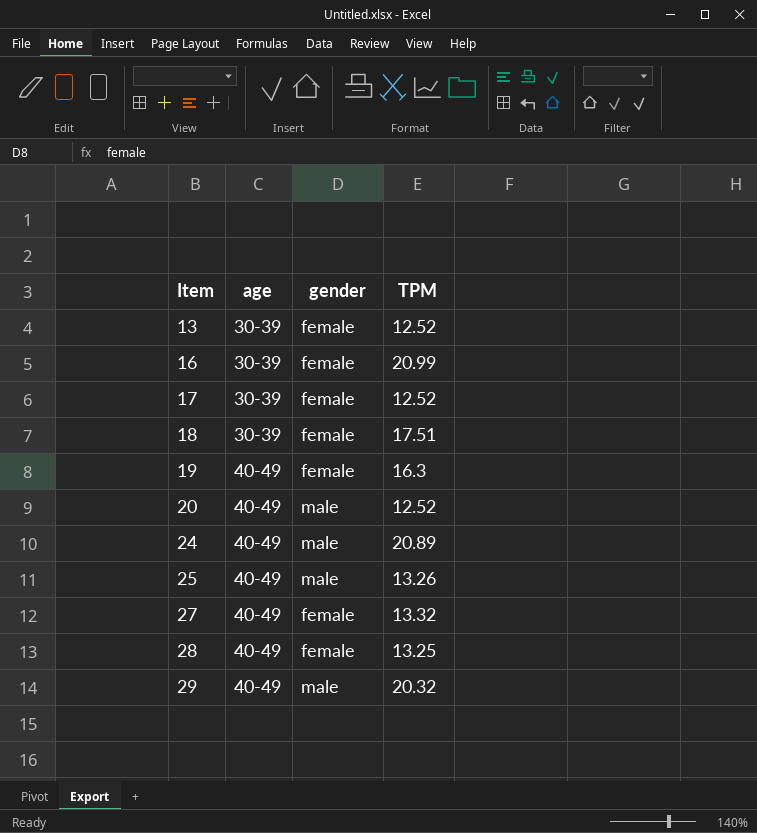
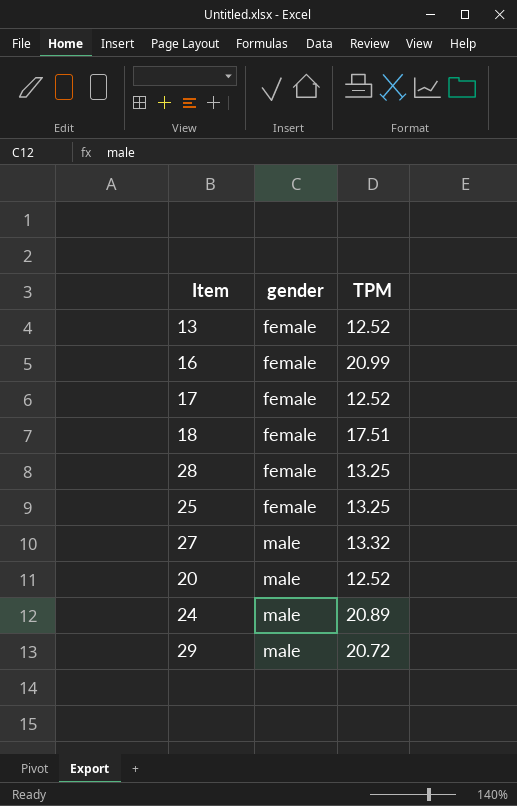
row order: Item ascending -> gender ascending
column age | position: 2 -> none
row 19: 40-49 | female | 16.3 -> none
25 | gender: male -> female
25 | TPM: 13.26 -> 13.25
27 | gender: female -> male
29 | TPM: 20.32 -> 20.72

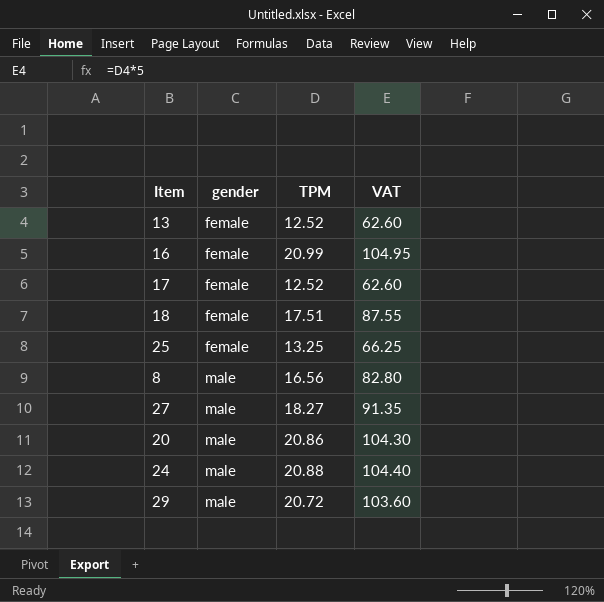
column VAT | formula: none -> [TPM] * 5
row 28: female | 13.25 -> none
row 8: none -> male | 16.56 | 82.80
27 | TPM: 13.32 -> 18.27
20 | TPM: 12.52 -> 20.86
24 | TPM: 20.89 -> 20.88

